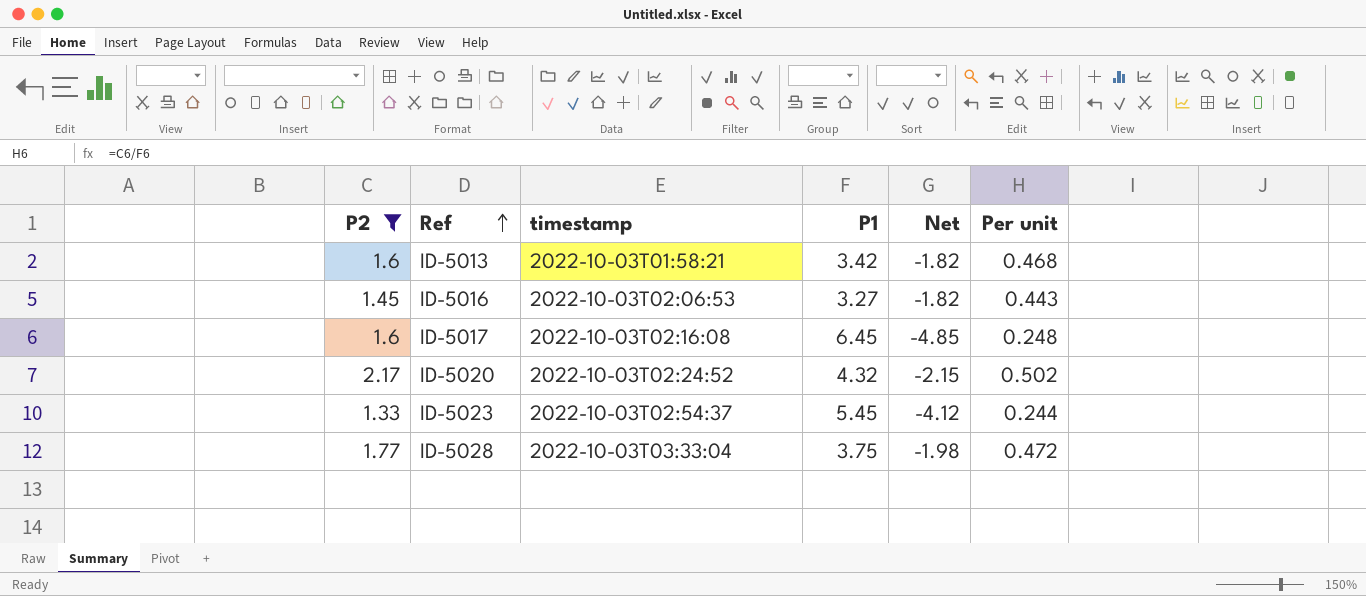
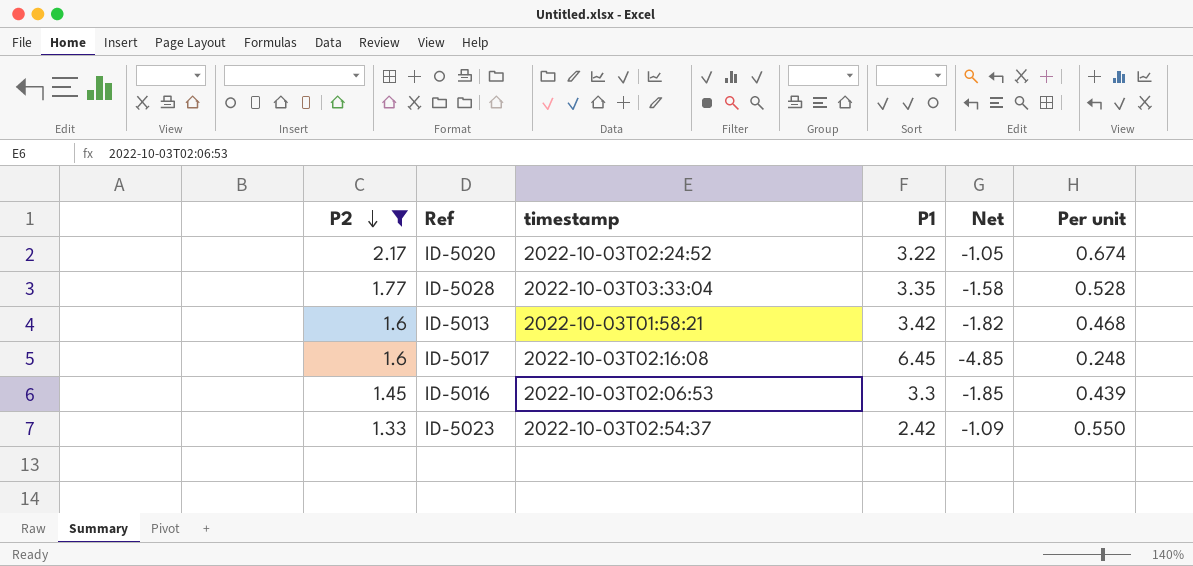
row order: Ref ascending -> P2 descending
ID-5020 | P1: 4.32 -> 3.22
ID-5020 | Net: -2.15 -> -1.05
ID-5020 | Per unit: 0.502 -> 0.674
ID-5028 | P1: 3.75 -> 3.35
ID-5028 | Net: -1.98 -> -1.58
ID-5028 | Per unit: 0.472 -> 0.528
ID-5016 | P1: 3.27 -> 3.3
ID-5016 | Net: -1.82 -> -1.85
ID-5016 | Per unit: 0.443 -> 0.439
ID-5023 | P1: 5.45 -> 2.42
ID-5023 | Net: -4.12 -> -1.09
ID-5023 | Per unit: 0.244 -> 0.550

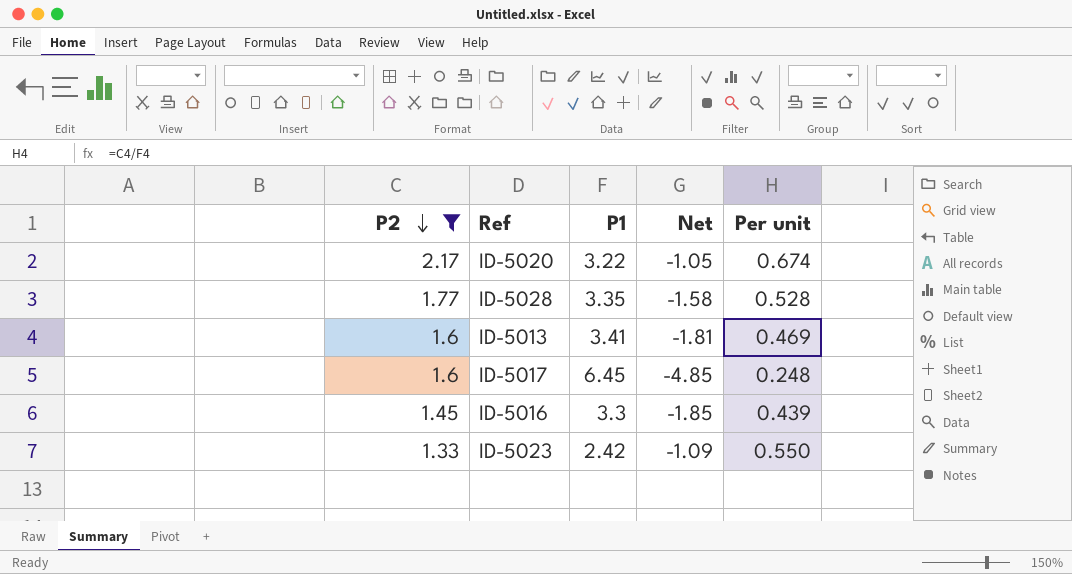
column timestamp | position: 3 -> none
ID-5013 | P1: 3.42 -> 3.41
ID-5013 | Net: -1.82 -> -1.81
ID-5013 | Per unit: 0.468 -> 0.469

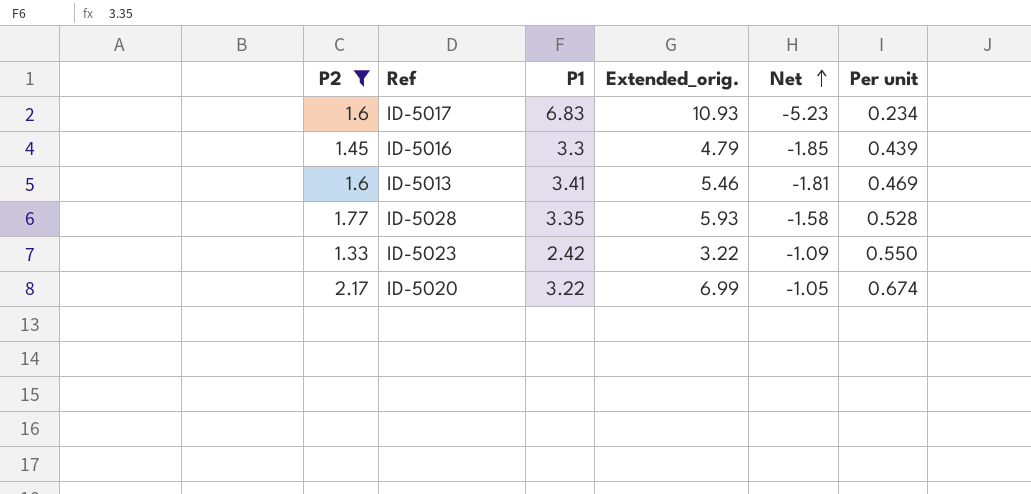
row order: P2 descending -> Net ascending
column Extended_orig. | formula: none -> [P2] * [P1]
ID-5017 | P1: 6.45 -> 6.83
ID-5017 | Net: -4.85 -> -5.23
ID-5017 | Per unit: 0.248 -> 0.234

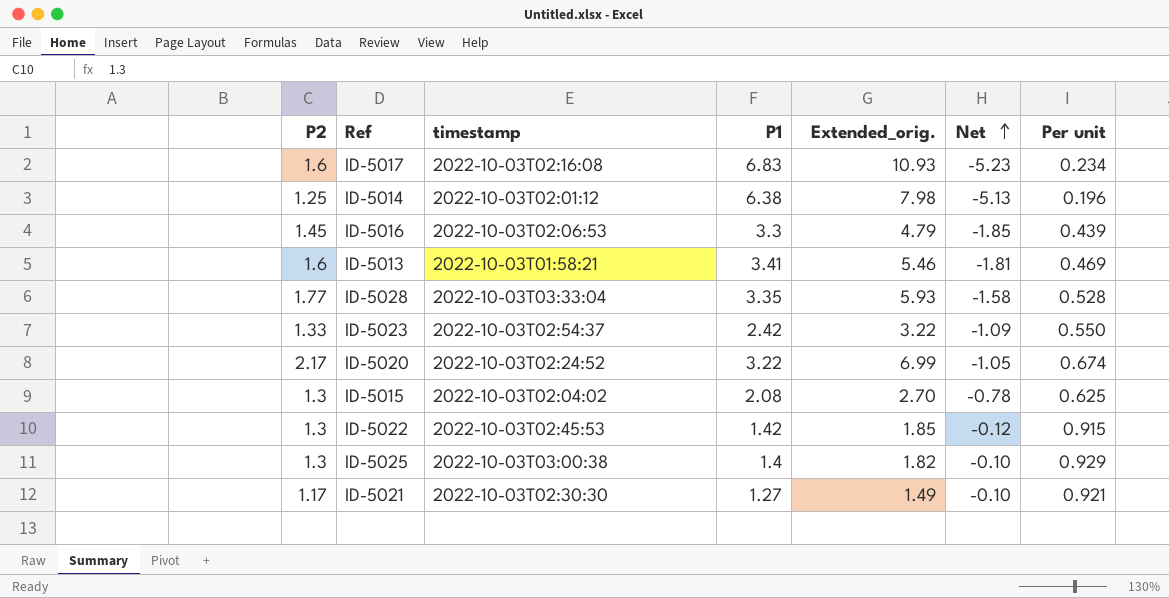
filter: P2 >= 1.33 -> none
column timestamp | position: none -> 3

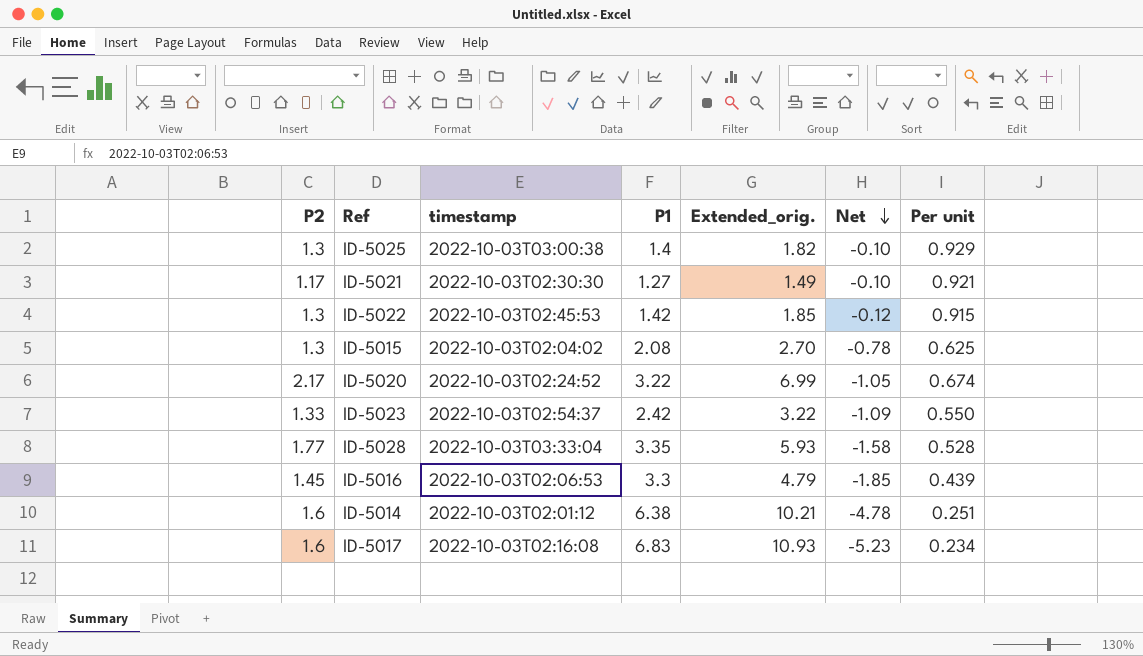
row order: Net ascending -> Net descending
row ID-5013: 1.6 | 2022-10-03T01:58:21 | 3.41 | 5.46 | -1.81 | 0.469 -> none
ID-5014 | P2: 1.25 -> 1.6
ID-5014 | Extended_orig.: 7.98 -> 10.21
ID-5014 | Net: -5.13 -> -4.78
ID-5014 | Per unit: 0.196 -> 0.251

